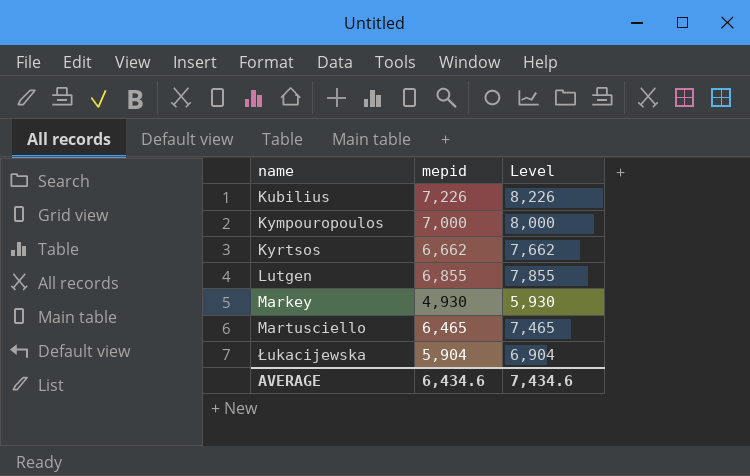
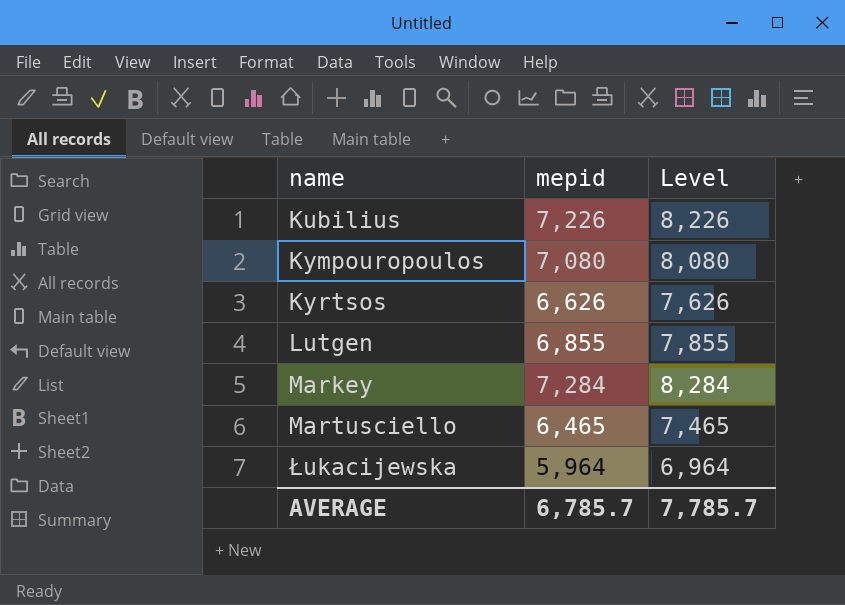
Kympouropoulos | mepid: 7,000 -> 7,080
Kympouropoulos | Level: 8,000 -> 8,080
Kyrtsos | mepid: 6,662 -> 6,626
Kyrtsos | Level: 7,662 -> 7,626
Markey | mepid: 4,930 -> 7,284
Markey | Level: 5,930 -> 8,284
Łukacijewska | mepid: 5,904 -> 5,964
Łukacijewska | Level: 6,904 -> 6,964
AVERAGE | mepid: 6,434.6 -> 6,785.7
AVERAGE | Level: 7,434.6 -> 7,785.7

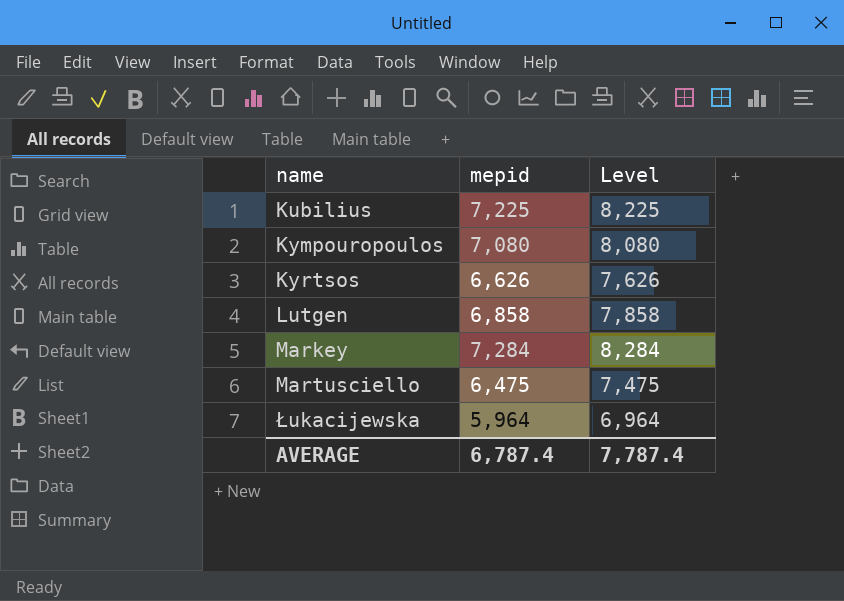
Kubilius | mepid: 7,226 -> 7,225
Kubilius | Level: 8,226 -> 8,225
Lutgen | mepid: 6,855 -> 6,858
Lutgen | Level: 7,855 -> 7,858
Martusciello | mepid: 6,465 -> 6,475
Martusciello | Level: 7,465 -> 7,475
AVERAGE | mepid: 6,785.7 -> 6,787.4
AVERAGE | Level: 7,785.7 -> 7,787.4

